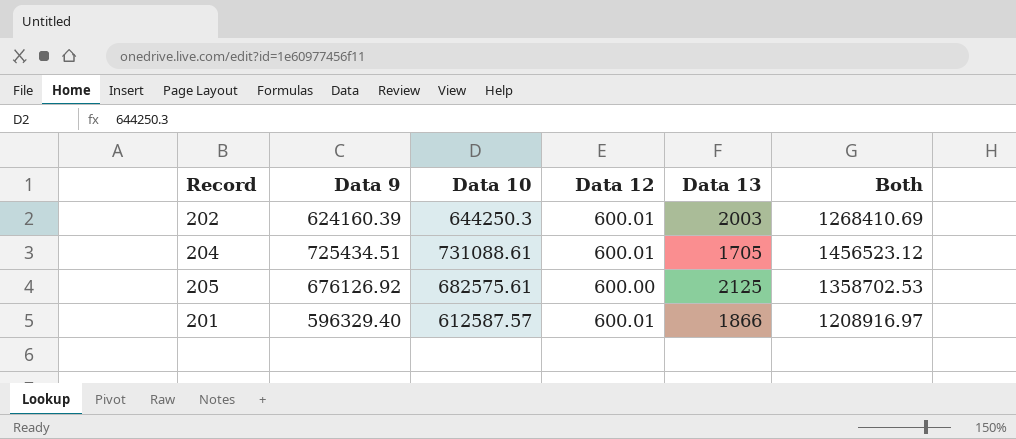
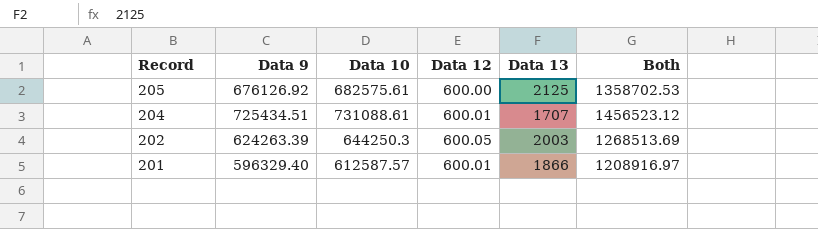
row order: none -> Record descending
204 | Data 13: 1705 -> 1707
202 | Data 9: 624160.39 -> 624263.39
202 | Data 12: 600.01 -> 600.05
202 | Both: 1268410.69 -> 1268513.69

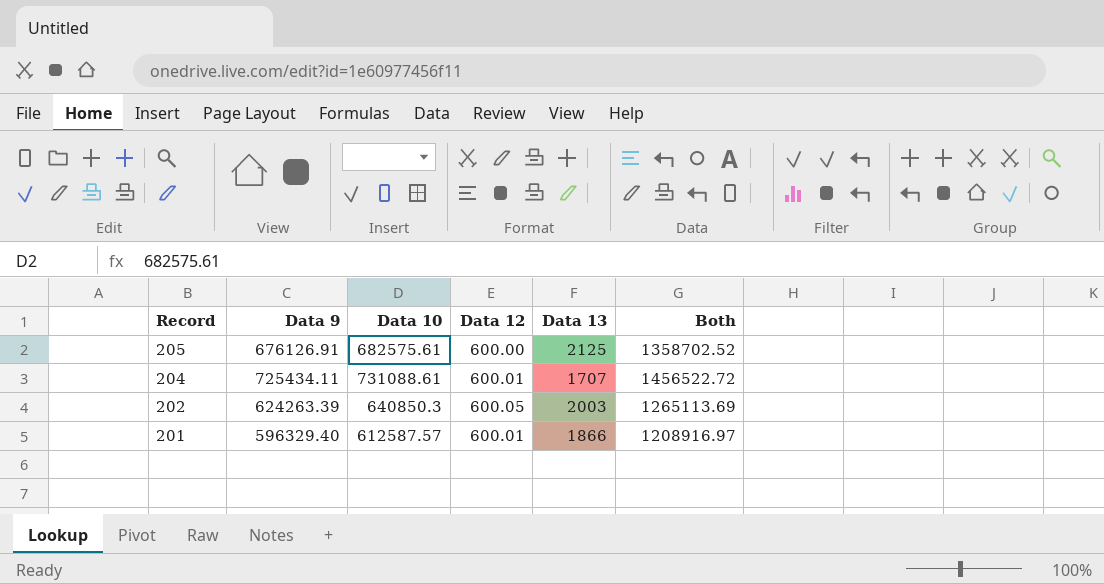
205 | Data 9: 676126.92 -> 676126.91
205 | Both: 1358702.53 -> 1358702.52
204 | Data 9: 725434.51 -> 725434.11
204 | Both: 1456523.12 -> 1456522.72
202 | Data 10: 644250.3 -> 640850.3
202 | Both: 1268513.69 -> 1265113.69

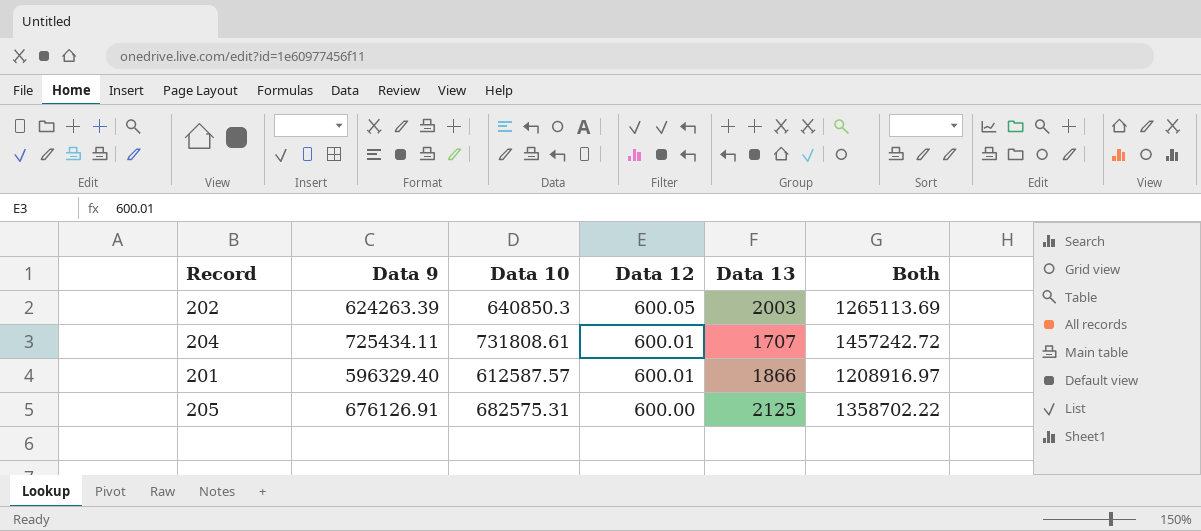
row order: Record descending -> Data 12 descending
204 | Data 10: 731088.61 -> 731808.61
204 | Both: 1456522.72 -> 1457242.72
205 | Data 10: 682575.61 -> 682575.31
205 | Both: 1358702.52 -> 1358702.22

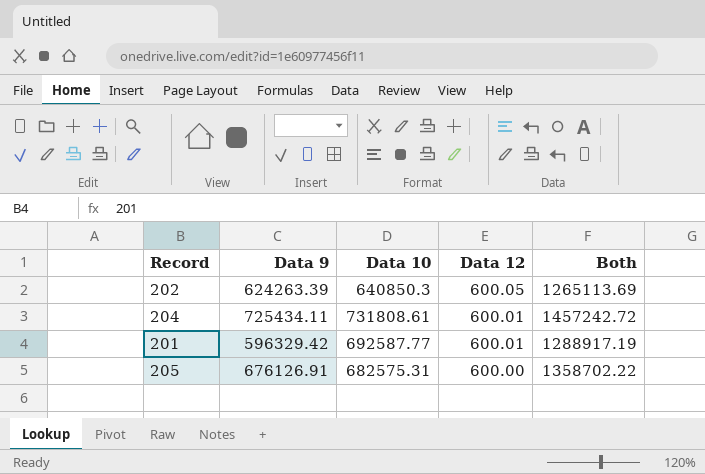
column Data 13 | position: 5 -> none
201 | Data 9: 596329.40 -> 596329.42
201 | Data 10: 612587.57 -> 692587.77
201 | Both: 1208916.97 -> 1288917.19

